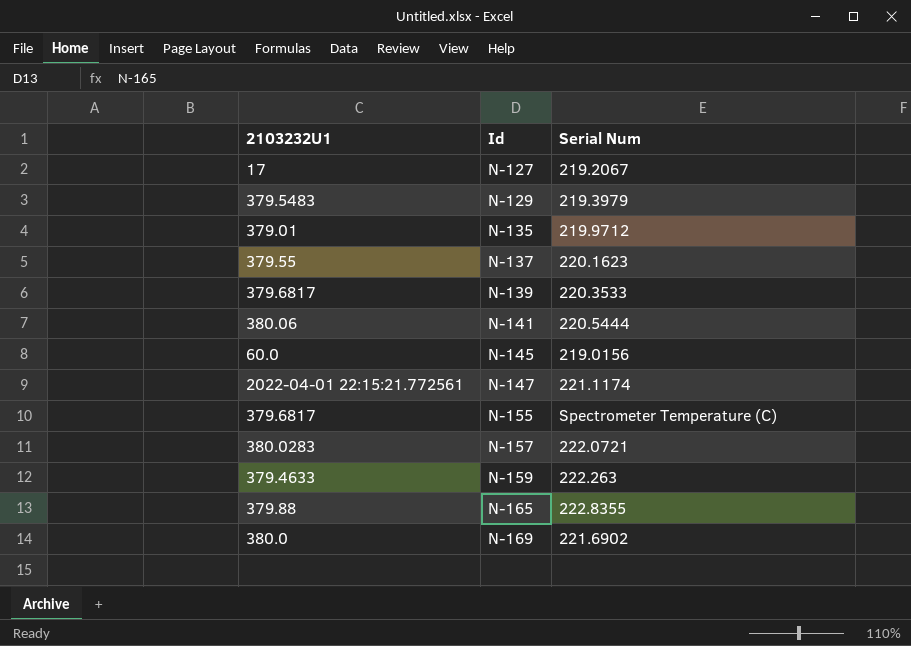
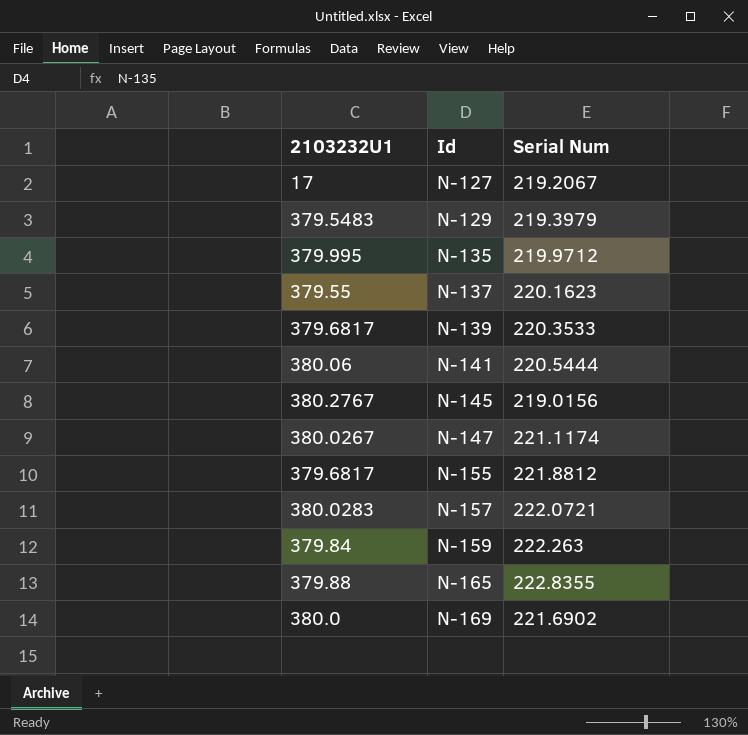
N-135 | 2103232U1: 379.01 -> 379.995
N-145 | 2103232U1: 60.0 -> 380.2767
N-147 | 2103232U1: 2022-04-01 22:15:21.772561 -> 380.0267
N-155 | Serial Num: Spectrometer Temperature (C) -> 221.8812
N-159 | 2103232U1: 379.4633 -> 379.84

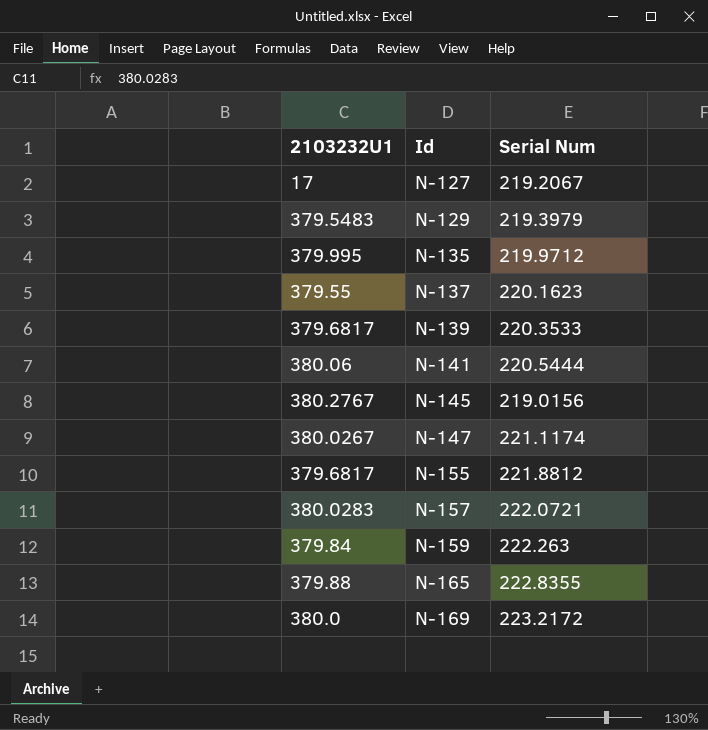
N-169 | Serial Num: 221.6902 -> 223.2172

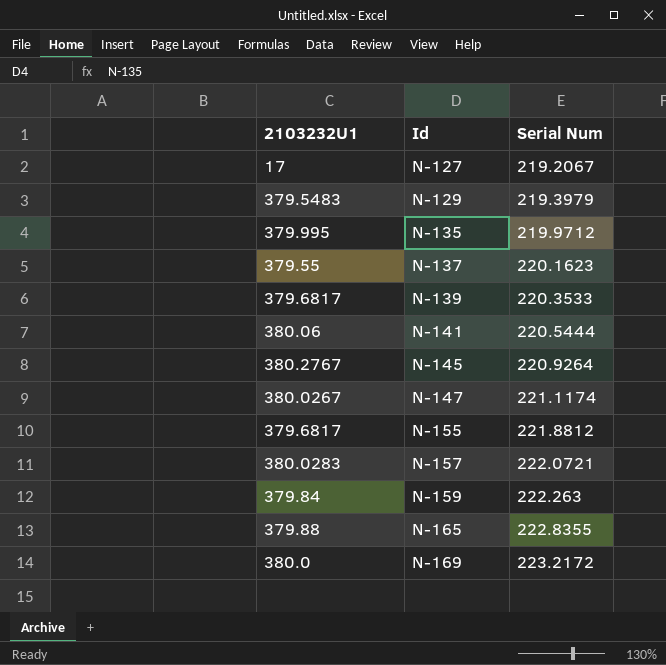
N-145 | Serial Num: 219.0156 -> 220.9264

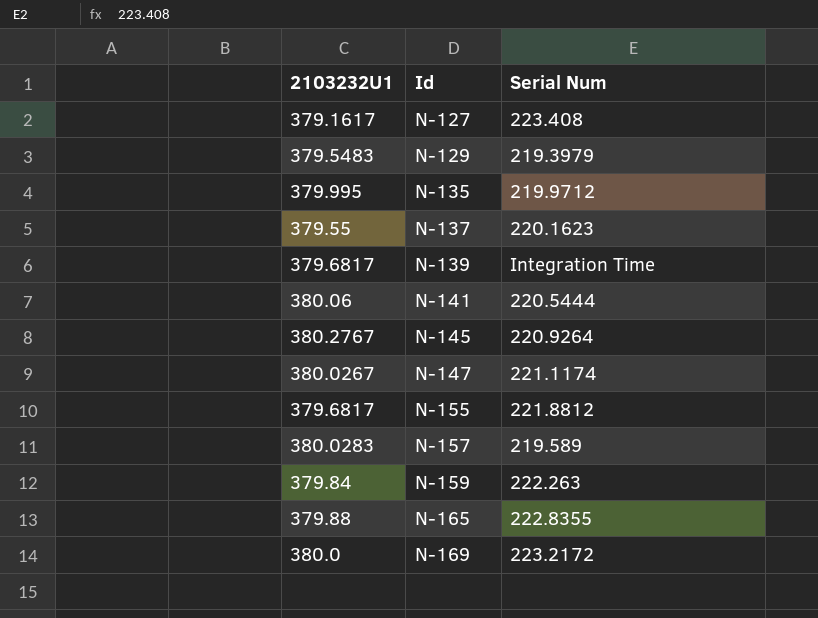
N-127 | 2103232U1: 17 -> 379.1617
N-127 | Serial Num: 219.2067 -> 223.408
N-139 | Serial Num: 220.3533 -> Integration Time
N-157 | Serial Num: 222.0721 -> 219.589

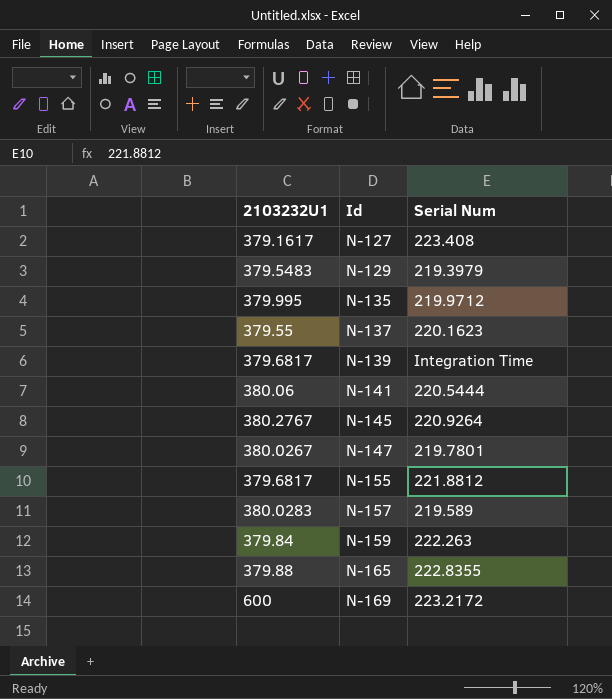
N-147 | Serial Num: 221.1174 -> 219.7801
N-169 | 2103232U1: 380.0 -> 600

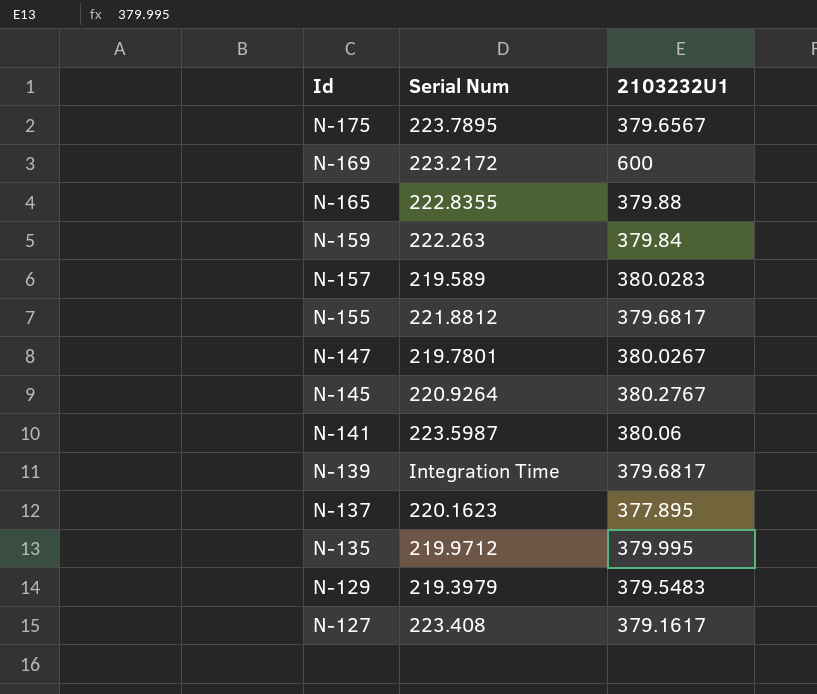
row order: Id ascending -> Id descending
column 2103232U1 | position: 1 -> 3
row N-175: none -> 223.7895 | 379.6567
N-141 | Serial Num: 220.5444 -> 223.5987
N-137 | 2103232U1: 379.55 -> 377.895

